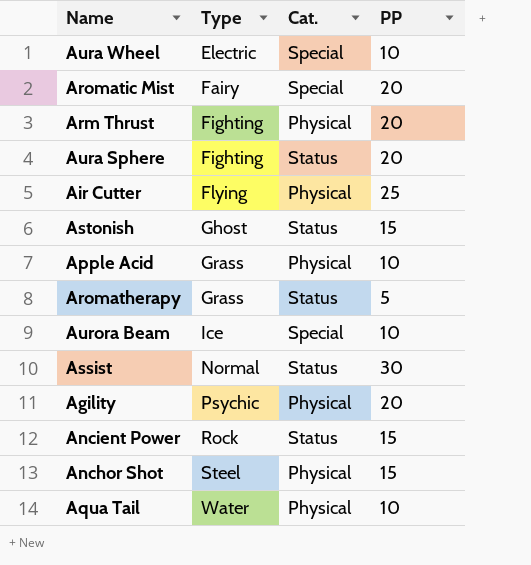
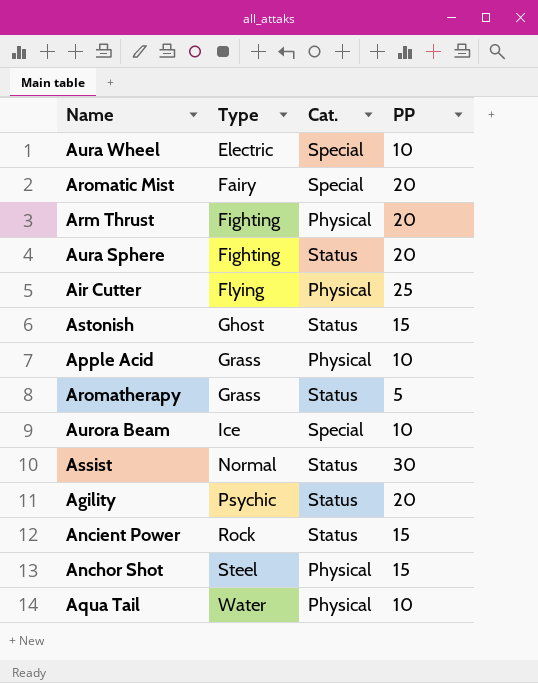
Agility | Cat.: Physical -> Status

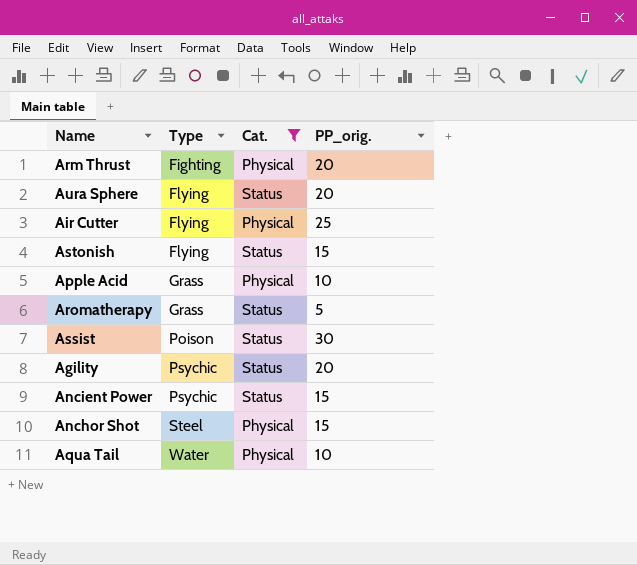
filter: none -> Cat. != Special
column name: PP -> PP_orig.
Aura Sphere | Type: Fighting -> Flying
Astonish | Type: Ghost -> Flying
Assist | Type: Normal -> Poison
Ancient Power | Type: Rock -> Psychic

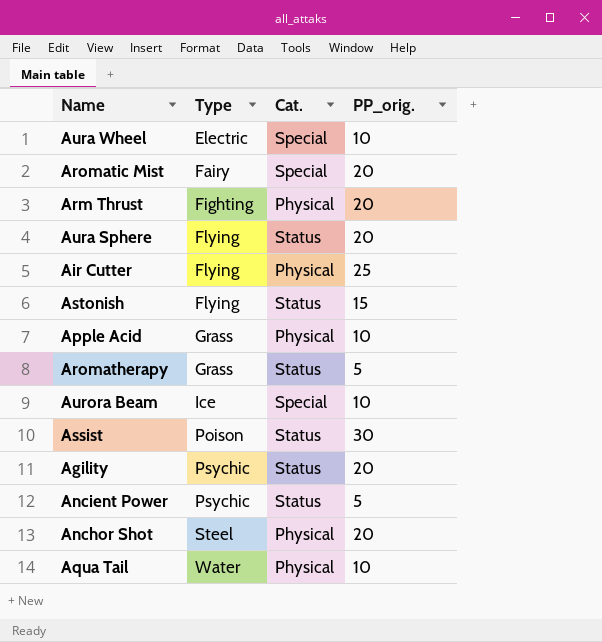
filter: Cat. != Special -> none
Ancient Power | PP_orig.: 15 -> 5
Anchor Shot | PP_orig.: 15 -> 20

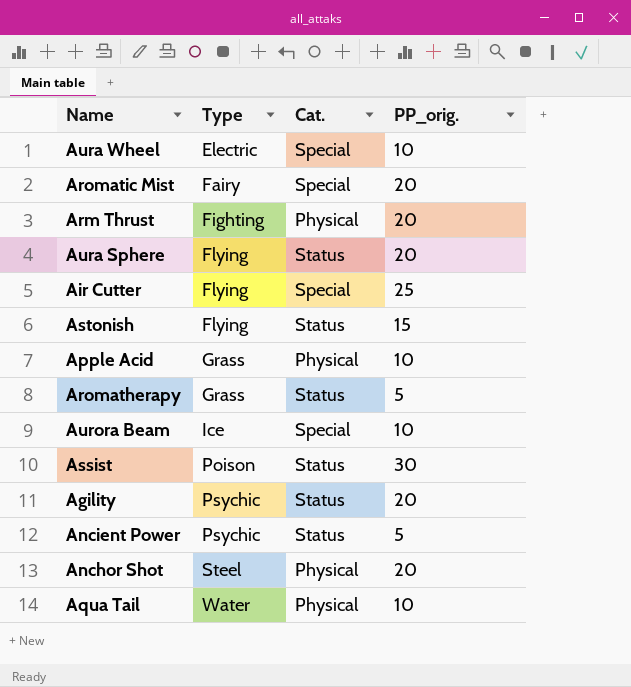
Air Cutter | Cat.: Physical -> Special

